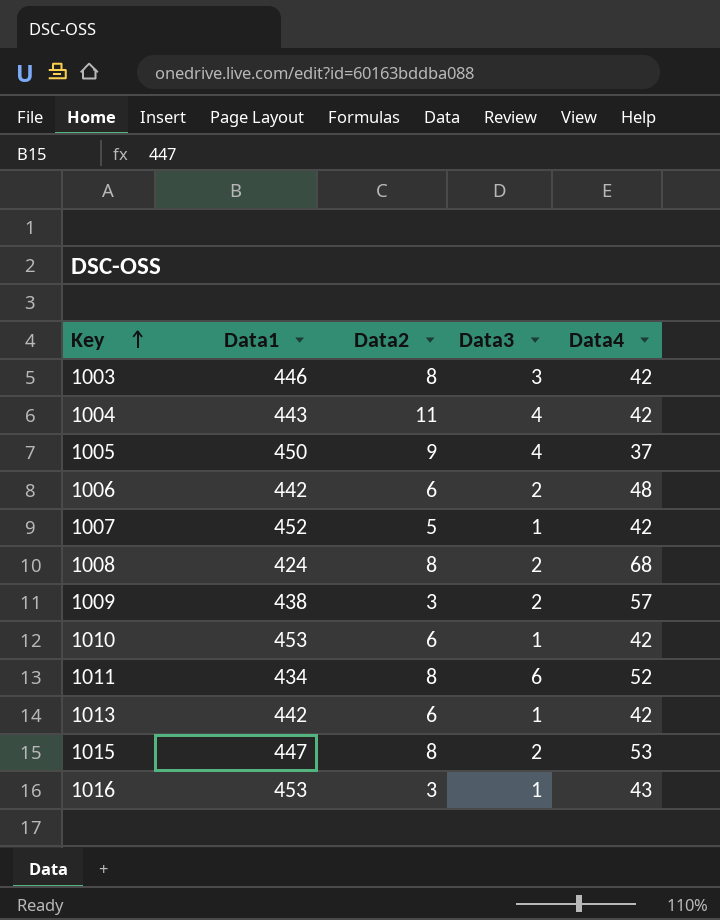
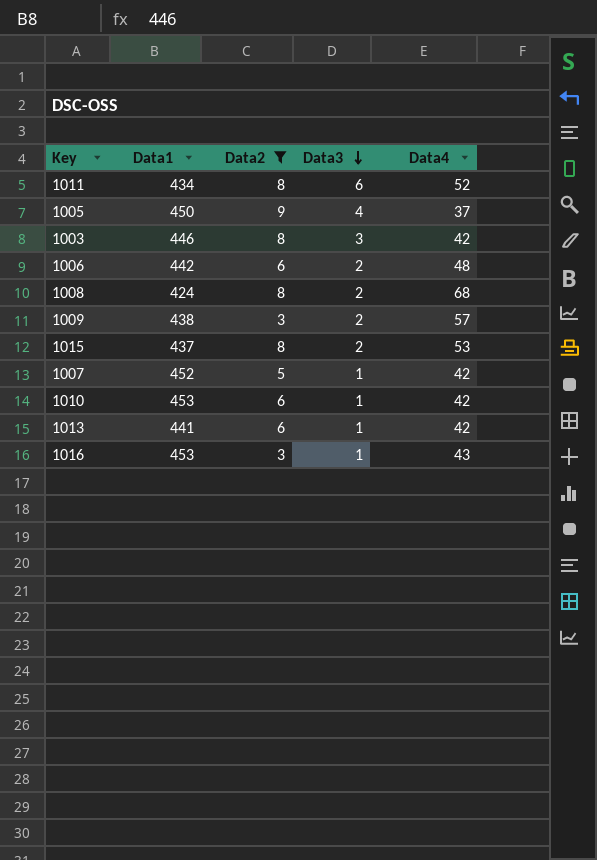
filter: none -> Data2 != 11
row order: Key ascending -> Data3 descending
1015 | Data1: 447 -> 437
1013 | Data1: 442 -> 441

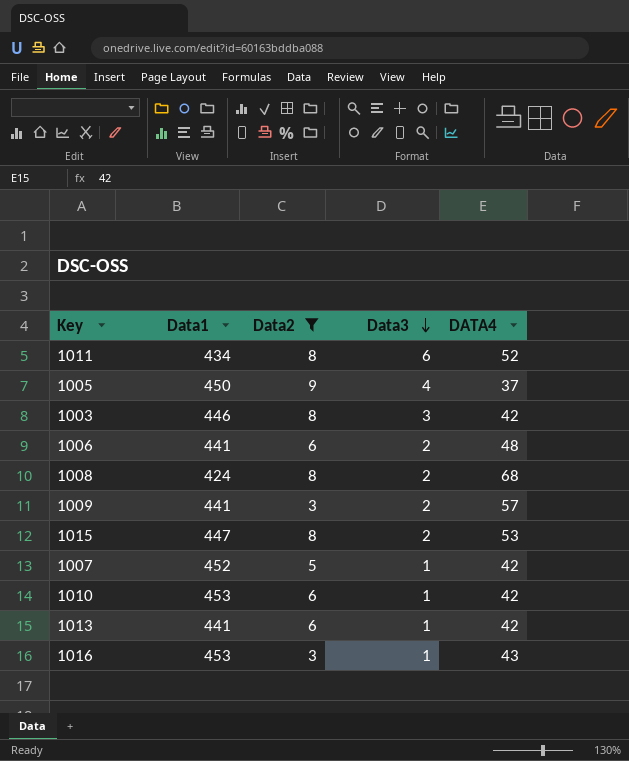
column name: Data4 -> DATA4
1006 | Data1: 442 -> 441
1009 | Data1: 438 -> 441
1015 | Data1: 437 -> 447

